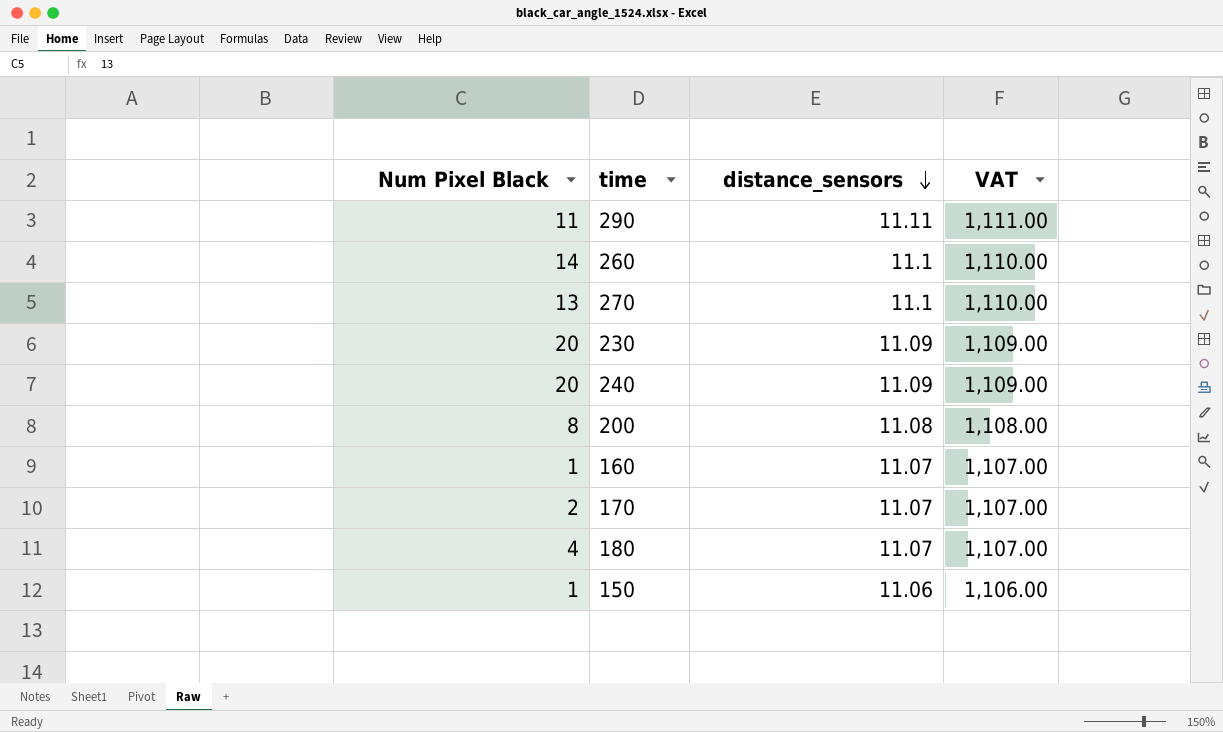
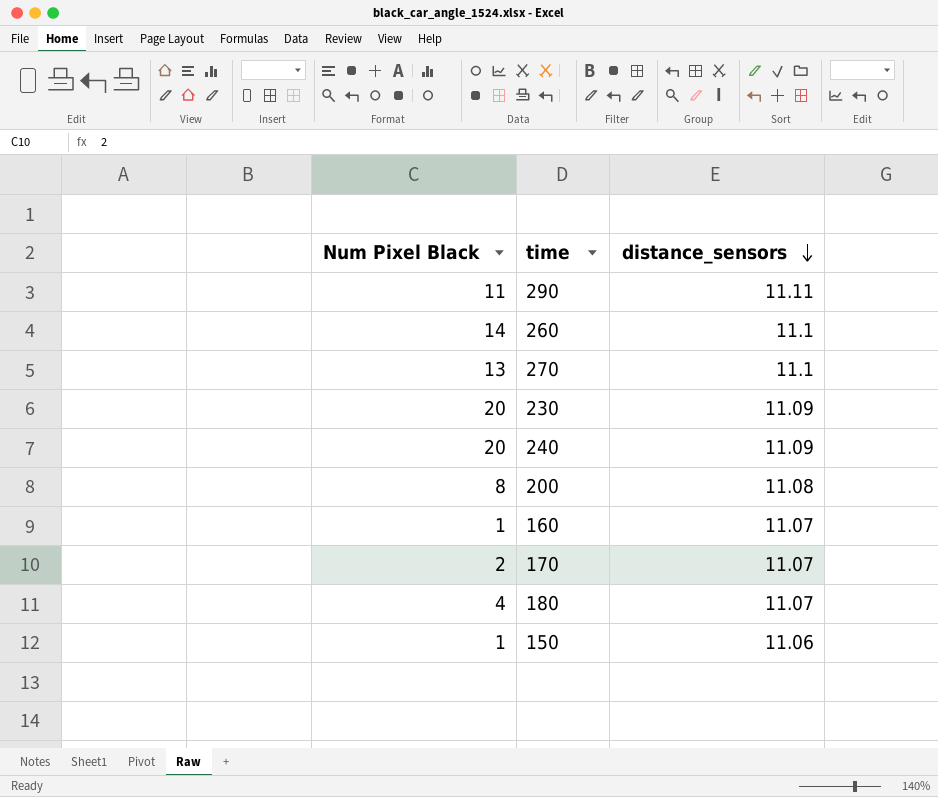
column VAT | formula: [distance_sensors] * 100 -> none

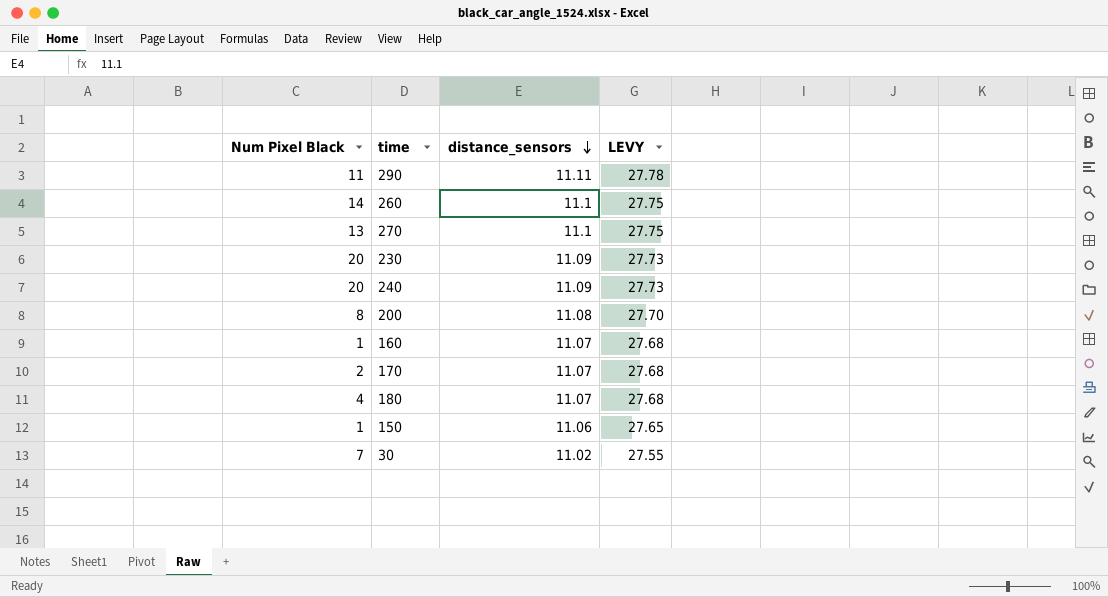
column LEVY | formula: none -> [distance_sensors] * 2.5
row 30: none -> 7 | 11.02 | 27.55

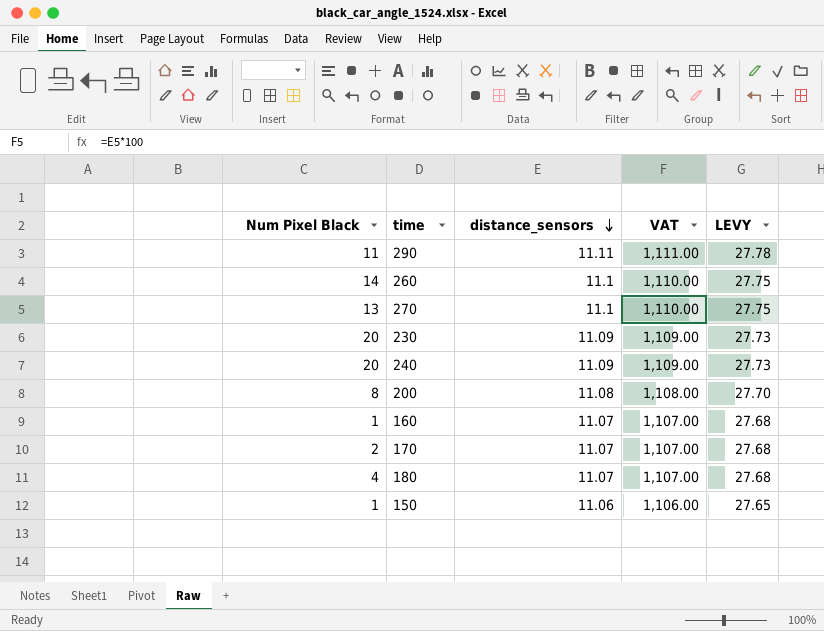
column VAT | formula: none -> [distance_sensors] * 100
row 30: 7 | 11.02 | 27.55 -> none

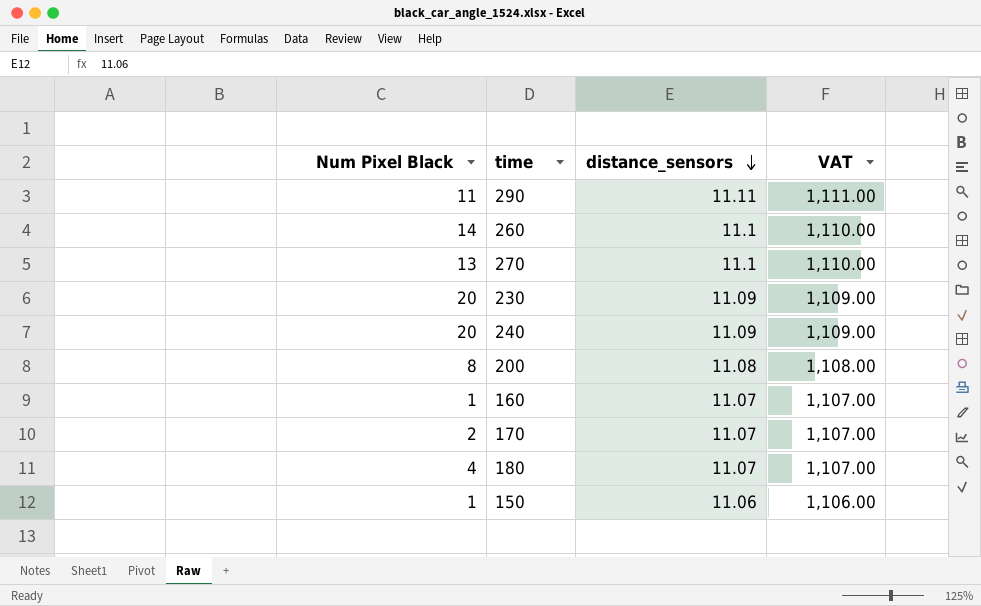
column LEVY | formula: [distance_sensors] * 2.5 -> none

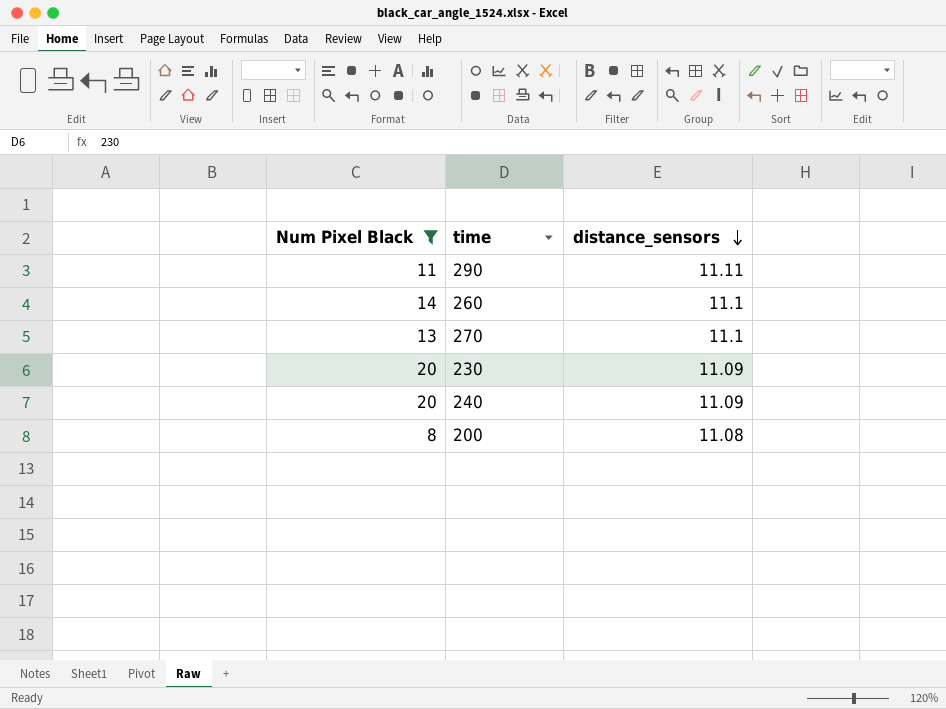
filter: none -> Num Pixel Black >= 8
column VAT | formula: [distance_sensors] * 100 -> none

